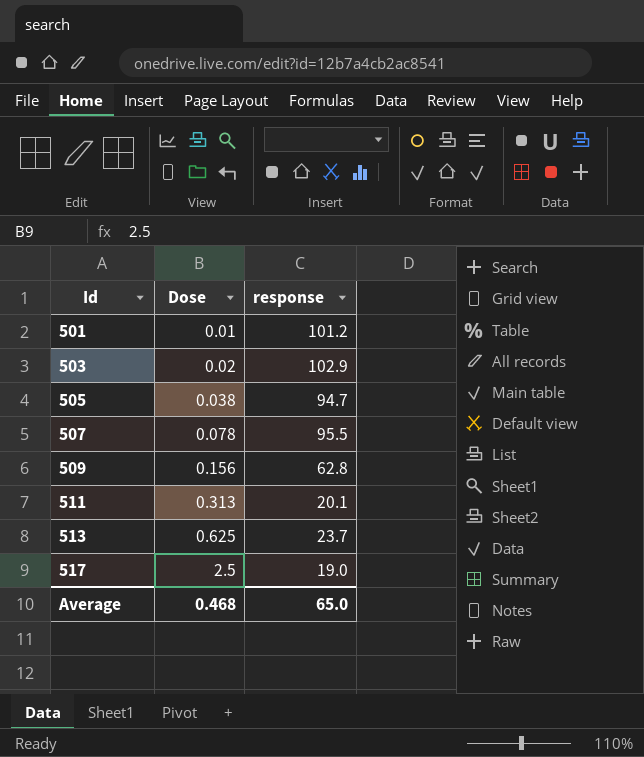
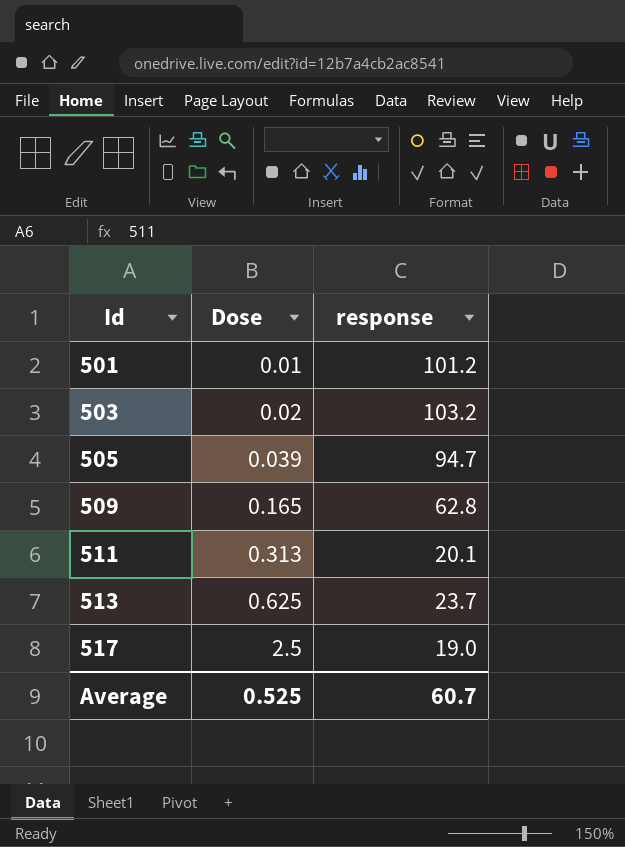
row 507: 0.078 | 95.5 -> none
503 | response: 102.9 -> 103.2
505 | Dose: 0.038 -> 0.039
509 | Dose: 0.156 -> 0.165
Average | Dose: 0.468 -> 0.525
Average | response: 65.0 -> 60.7

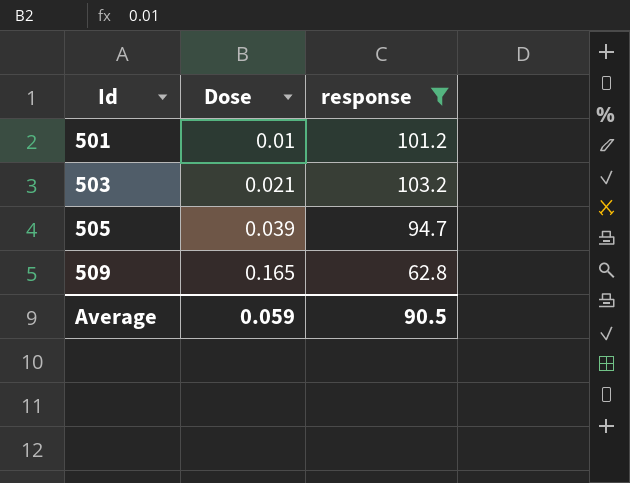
filter: none -> response >= 62.8
503 | Dose: 0.02 -> 0.021
Average | Dose: 0.525 -> 0.059
Average | response: 60.7 -> 90.5

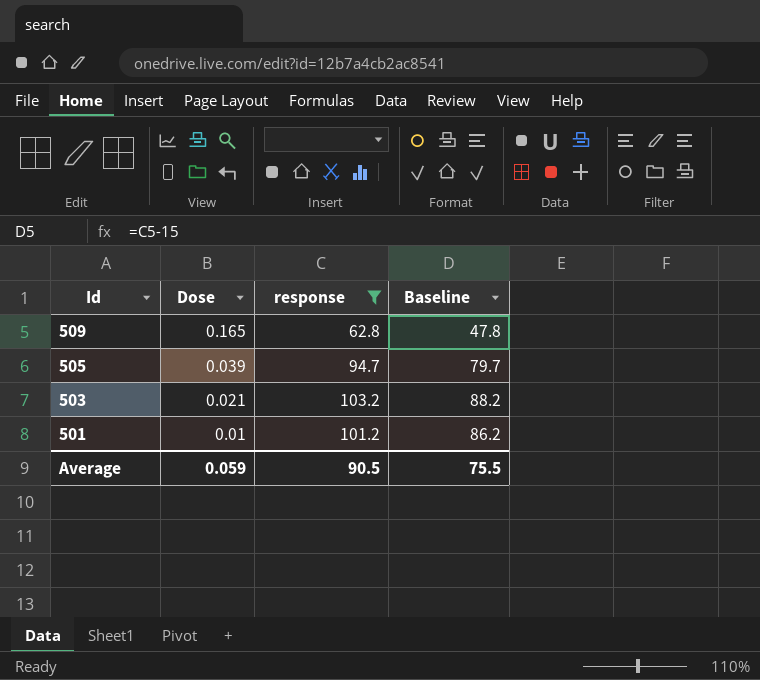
row order: Id ascending -> Id descending
column Baseline | formula: none -> [response] - 15

